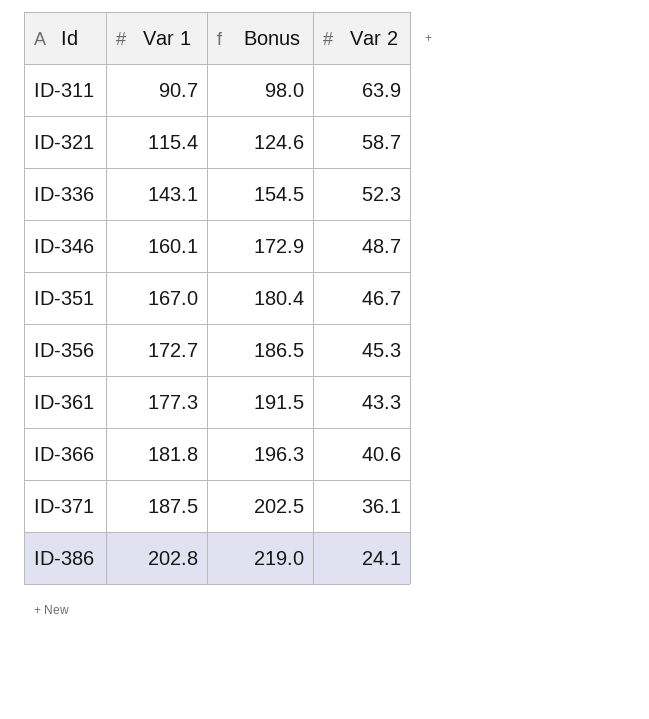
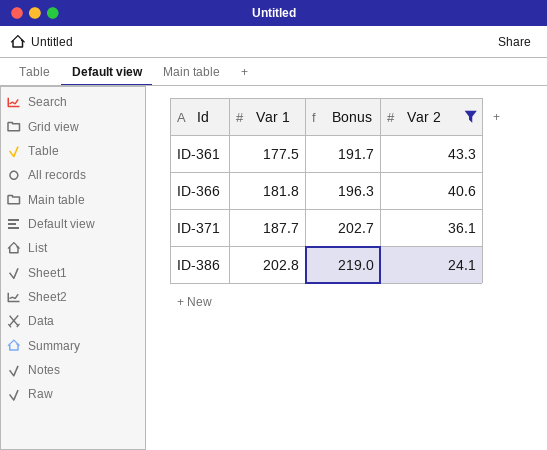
filter: none -> Var 2 <= 43.3
ID-361 | Var 1: 177.3 -> 177.5
ID-361 | Bonus: 191.5 -> 191.7
ID-371 | Var 1: 187.5 -> 187.7
ID-371 | Bonus: 202.5 -> 202.7

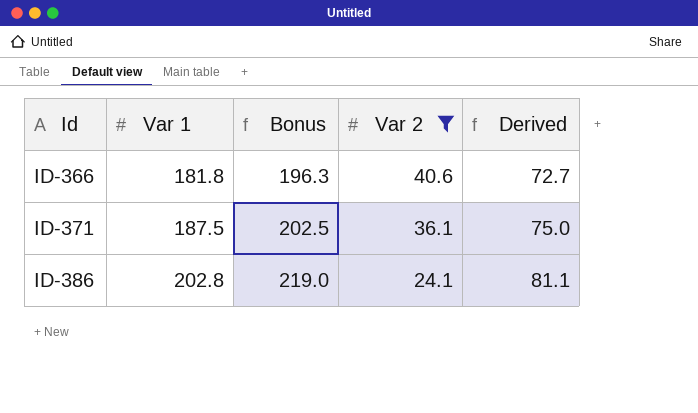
column Derived | formula: none -> [Var 1] * 0.4
row ID-361: 177.5 | 191.7 | 43.3 -> none
ID-371 | Var 1: 187.7 -> 187.5
ID-371 | Bonus: 202.7 -> 202.5

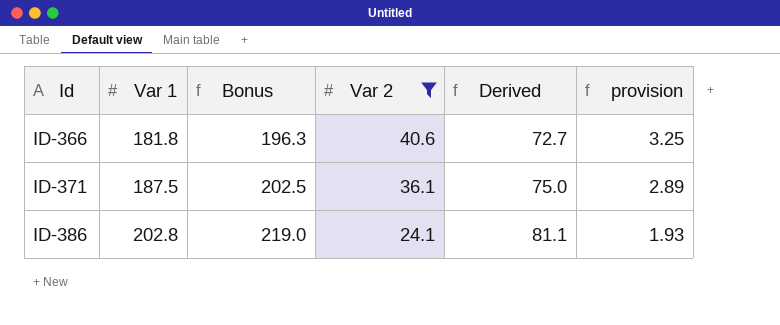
column provision | formula: none -> [Var 2] * 0.08

